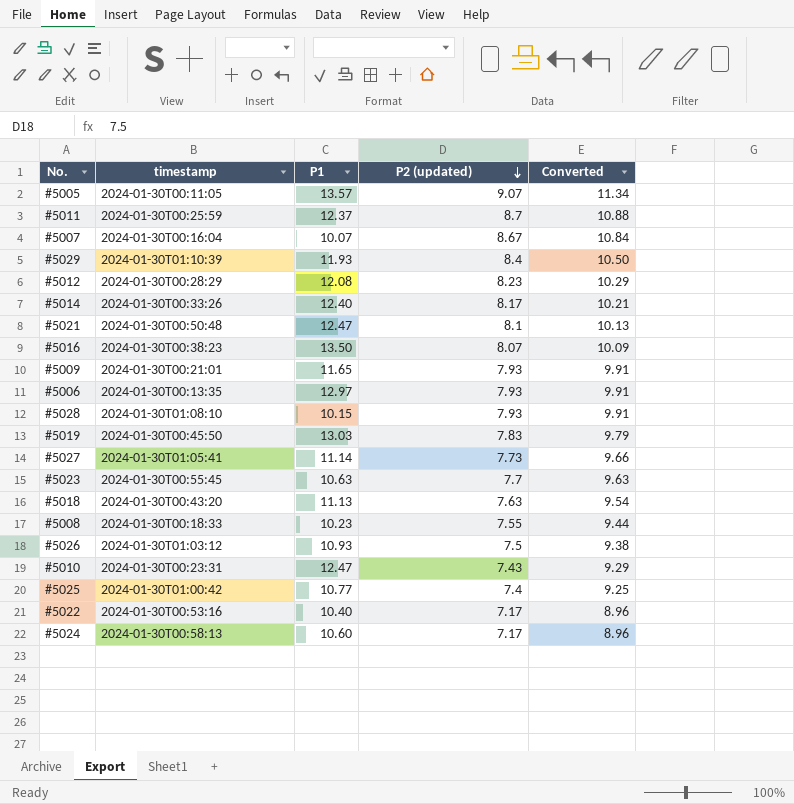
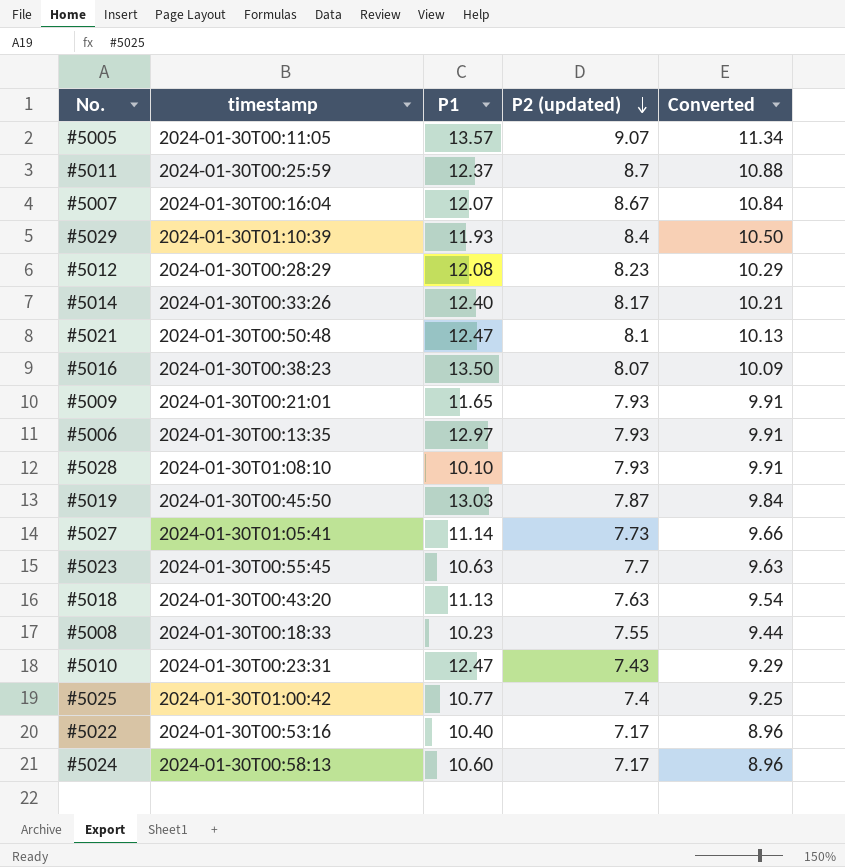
row #5026: 2024-01-30T01:03:12 | 10.93 | 7.5 | 9.38 -> none
#5007 | P1: 10.07 -> 12.07
#5028 | P1: 10.15 -> 10.10
#5019 | P2 (updated): 7.83 -> 7.87
#5019 | Converted: 9.79 -> 9.84

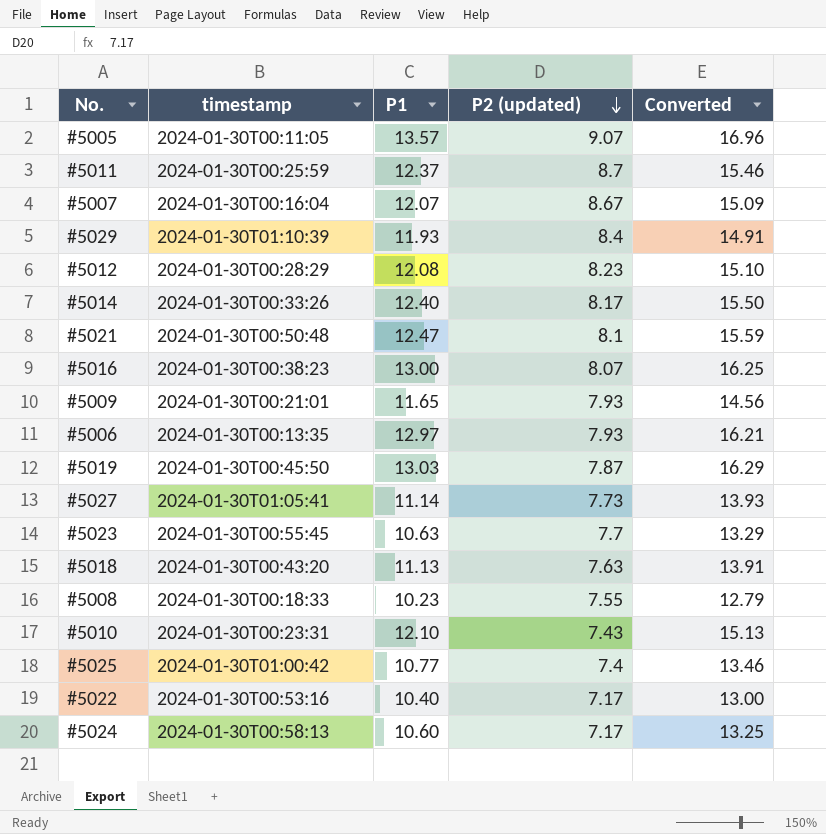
column Converted | formula: [P2 (updated)] * 1.25 -> [P1] * 1.25
row #5028: 2024-01-30T01:08:10 | 10.10 | 7.93 | 9.91 -> none
#5016 | P1: 13.50 -> 13.00
#5010 | P1: 12.47 -> 12.10

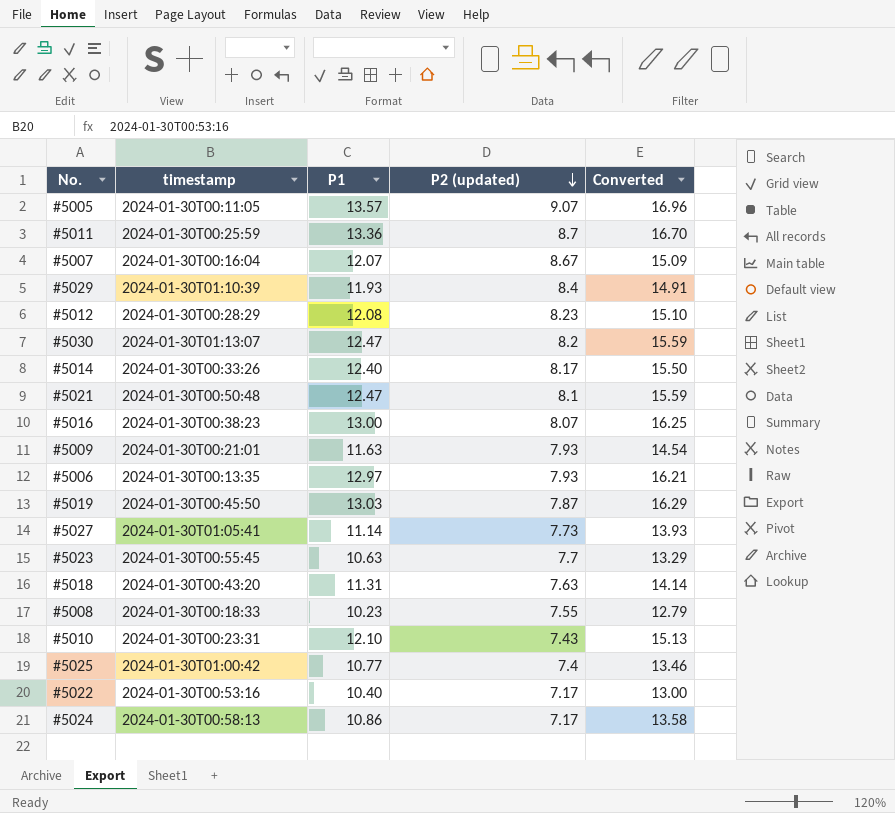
#5011 | P1: 12.37 -> 13.36
#5011 | Converted: 15.46 -> 16.70
row #5030: none -> 2024-01-30T01:13:07 | 12.47 | 8.2 | 15.59
#5009 | P1: 11.65 -> 11.63
#5009 | Converted: 14.56 -> 14.54
#5018 | P1: 11.13 -> 11.31
#5018 | Converted: 13.91 -> 14.14
#5024 | P1: 10.60 -> 10.86
#5024 | Converted: 13.25 -> 13.58

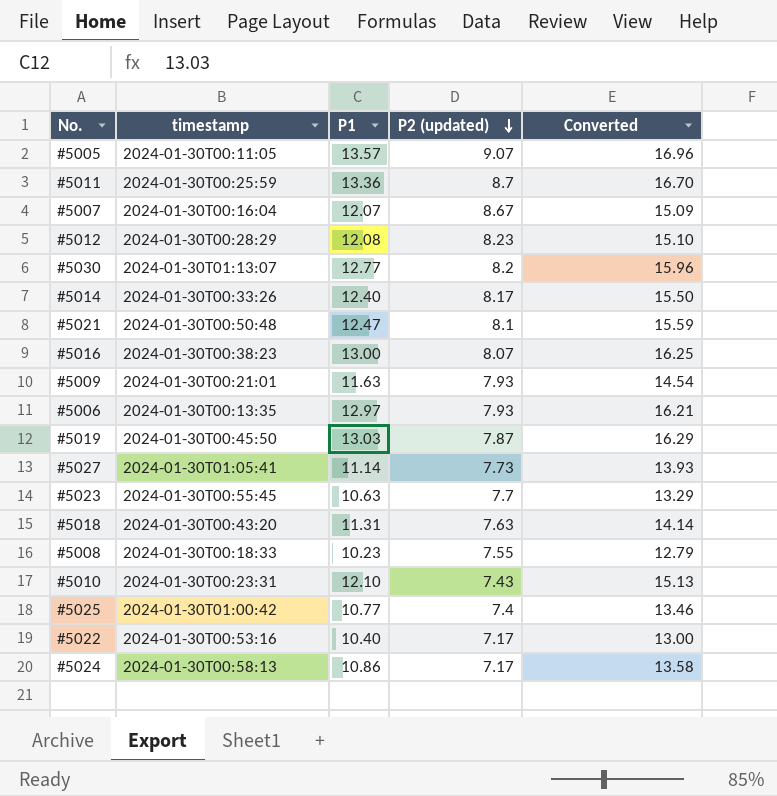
row #5029: 2024-01-30T01:10:39 | 11.93 | 8.4 | 14.91 -> none
#5030 | P1: 12.47 -> 12.77
#5030 | Converted: 15.59 -> 15.96

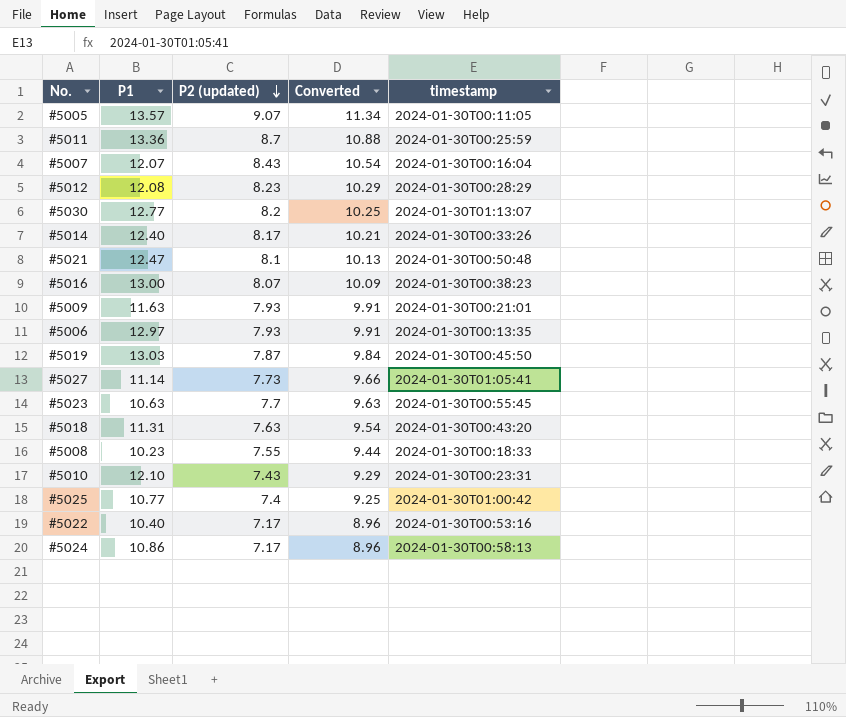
column Converted | formula: [P1] * 1.25 -> [P2 (updated)] * 1.25
column timestamp | position: 2 -> 5
#5007 | P2 (updated): 8.67 -> 8.43

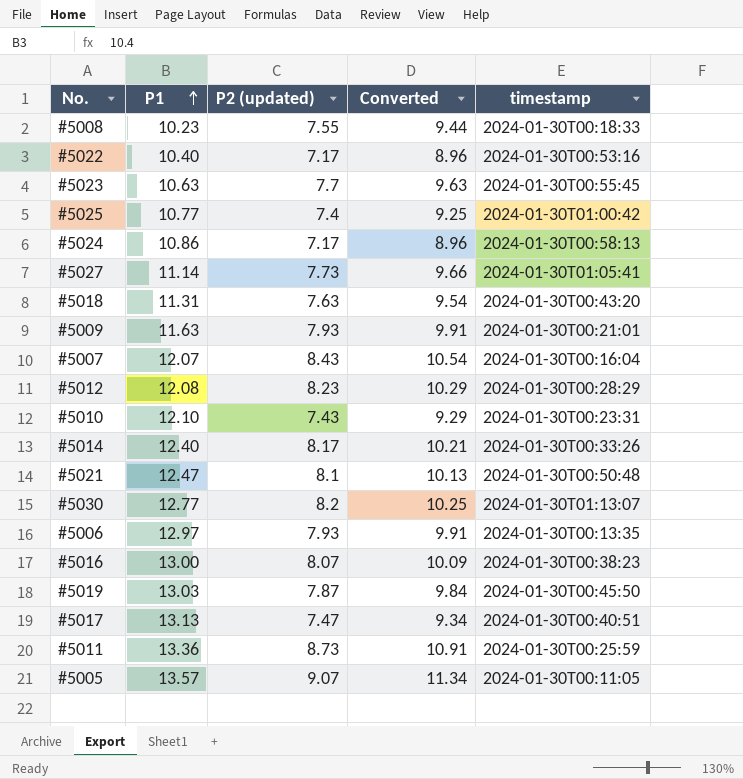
row order: P2 (updated) descending -> P1 ascending
row #5017: none -> 13.13 | 7.47 | 9.34 | 2024-01-30T00:40:51
#5011 | P2 (updated): 8.7 -> 8.73
#5011 | Converted: 10.88 -> 10.91

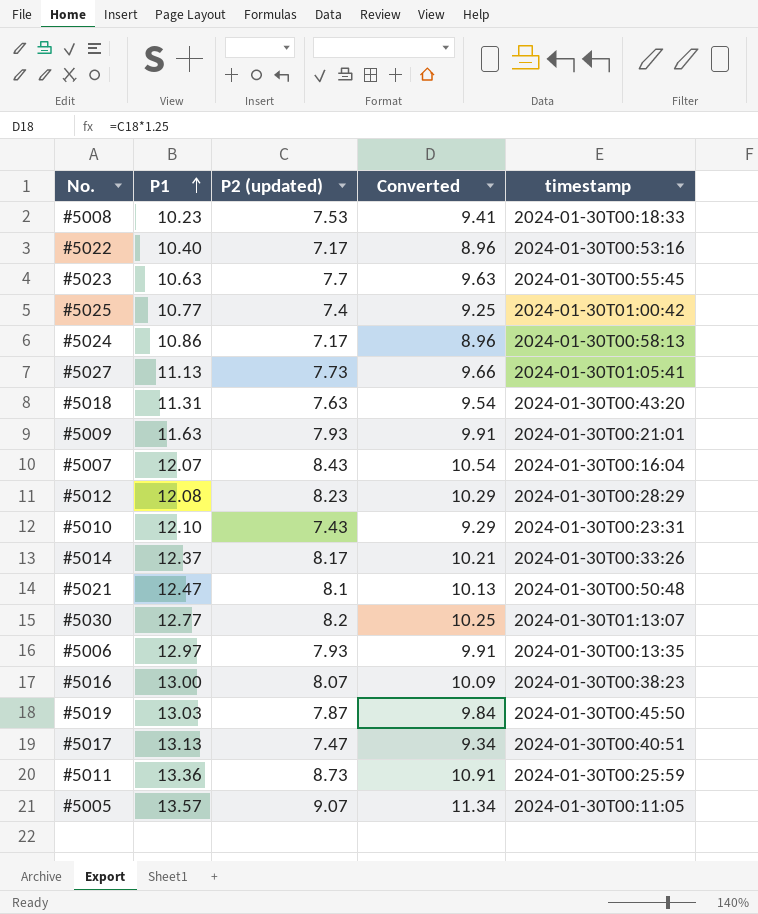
#5008 | P2 (updated): 7.55 -> 7.53
#5008 | Converted: 9.44 -> 9.41
#5027 | P1: 11.14 -> 11.13
#5014 | P1: 12.40 -> 12.37

